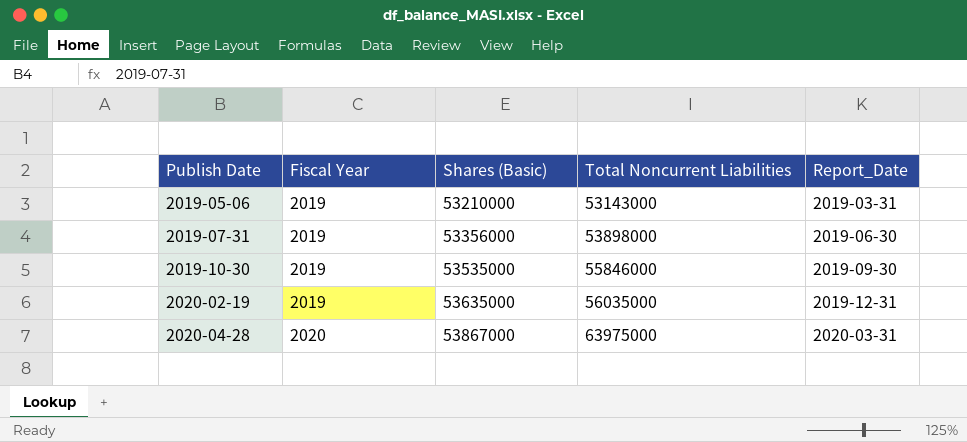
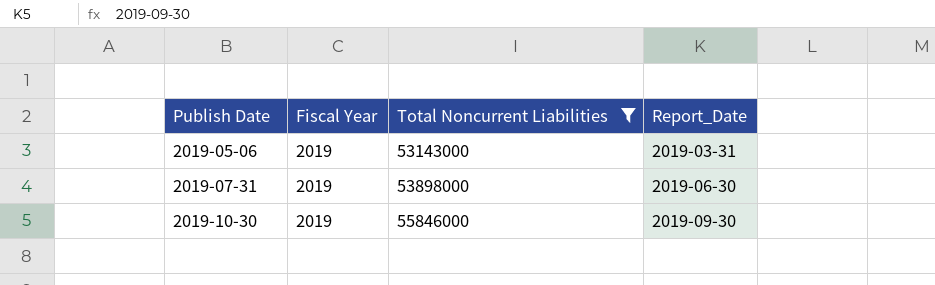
filter: none -> Total Noncurrent Liabilities <= 55846000
column Shares (Basic) | position: 3 -> none

